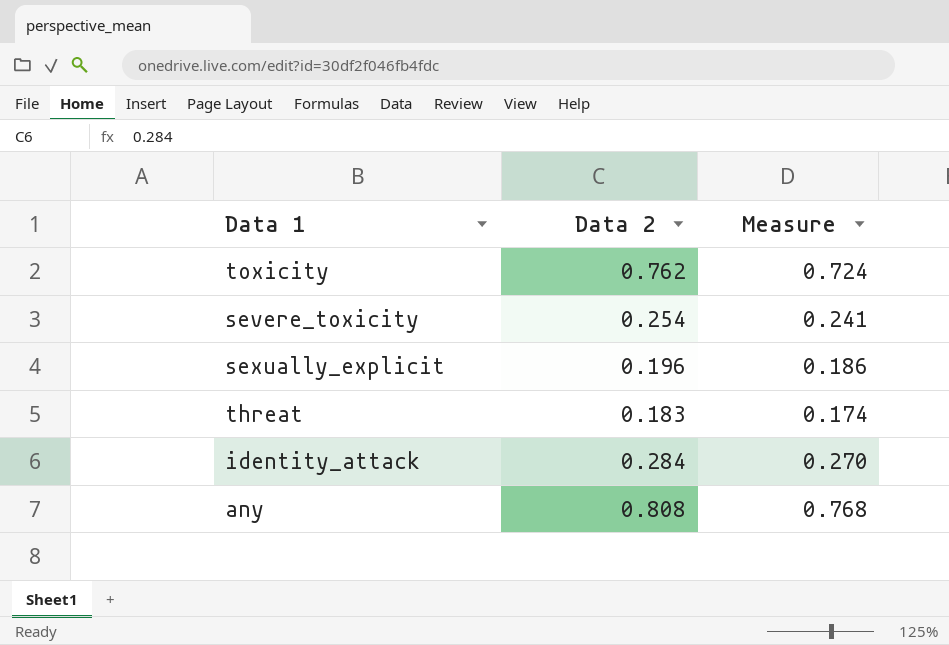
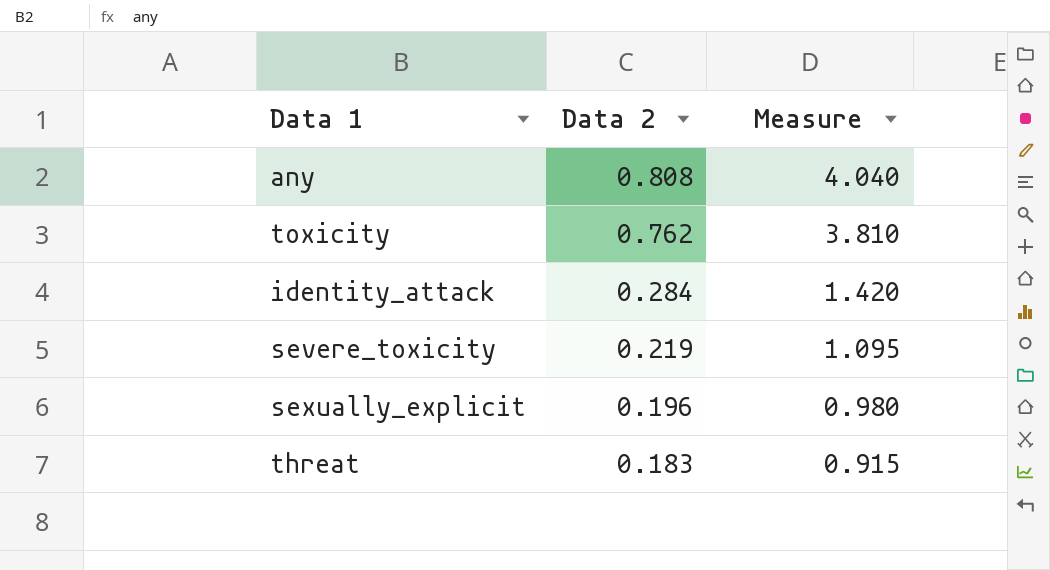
row order: none -> Data 2 descending
column Measure | formula: [Data 2] * 0.95 -> [Data 2] * 5
severe_toxicity | Data 2: 0.254 -> 0.219

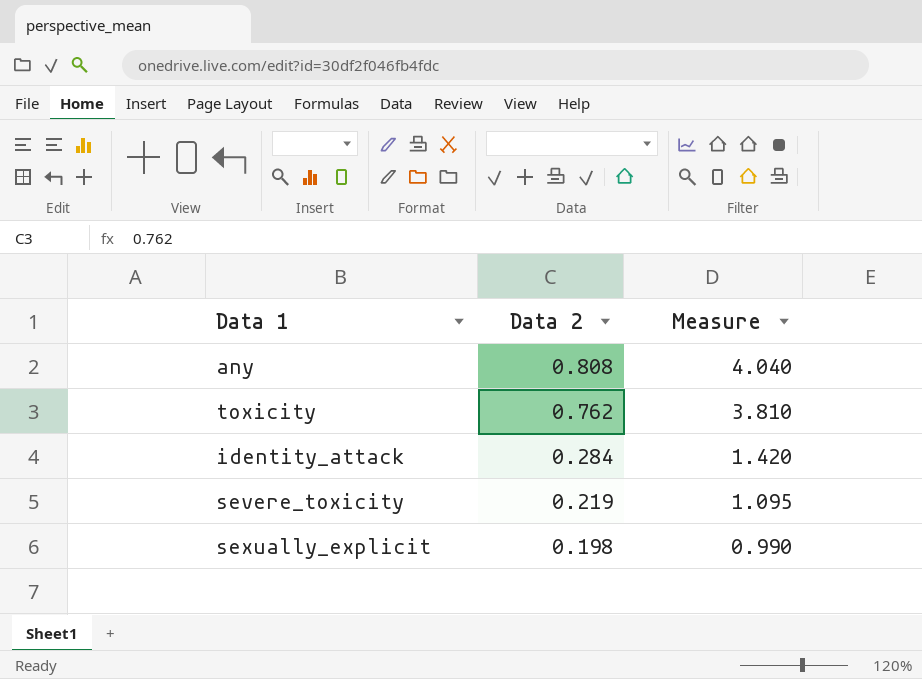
row threat: 0.183 | 0.915 -> none
sexually_explicit | Data 2: 0.196 -> 0.198
sexually_explicit | Measure: 0.980 -> 0.990

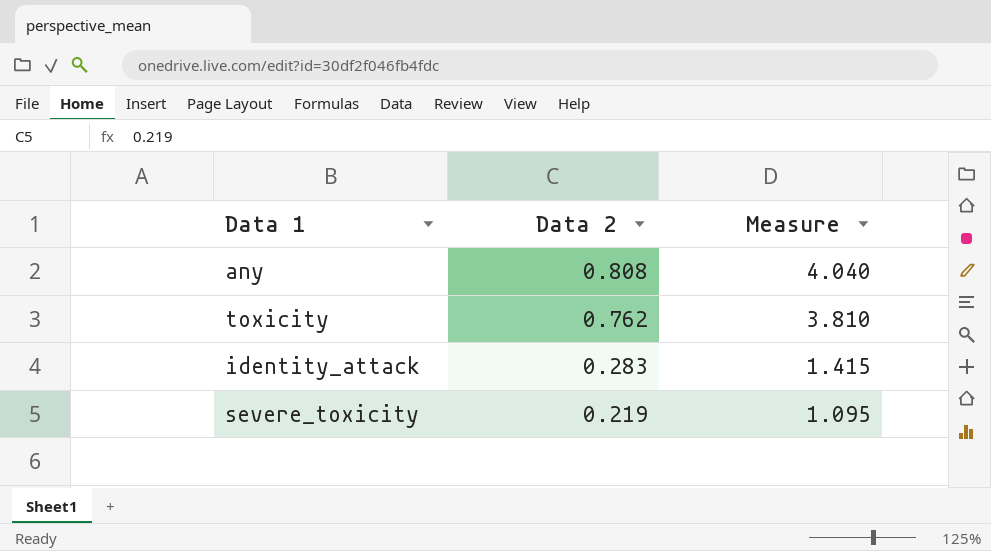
row sexually_explicit: 0.198 | 0.990 -> none
identity_attack | Data 2: 0.284 -> 0.283
identity_attack | Measure: 1.420 -> 1.415

